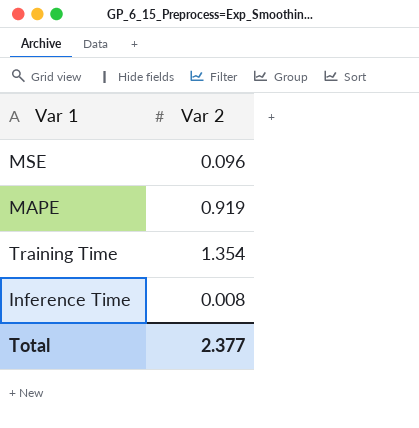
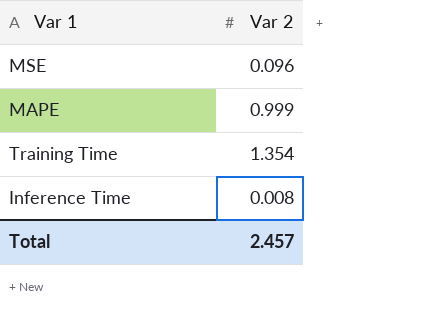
MAPE | Var 2: 0.919 -> 0.999
Total | Var 2: 2.377 -> 2.457

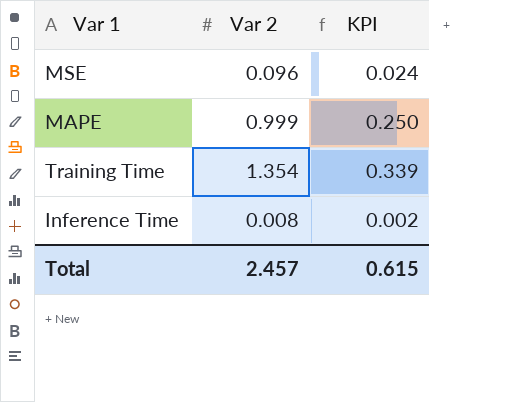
column KPI | formula: none -> [Var 2] * 0.25

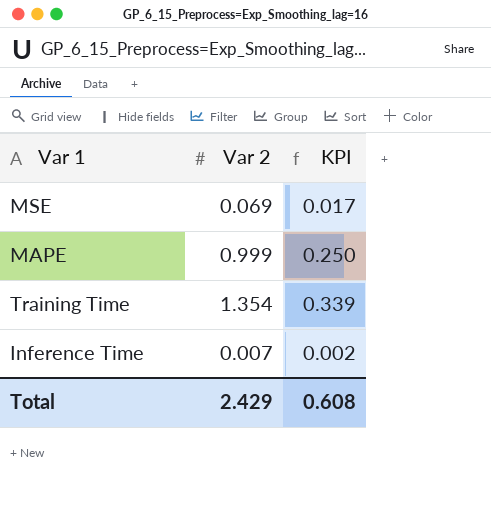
MSE | Var 2: 0.096 -> 0.069
MSE | KPI: 0.024 -> 0.017
Inference Time | Var 2: 0.008 -> 0.007
Total | Var 2: 2.457 -> 2.429
Total | KPI: 0.615 -> 0.608

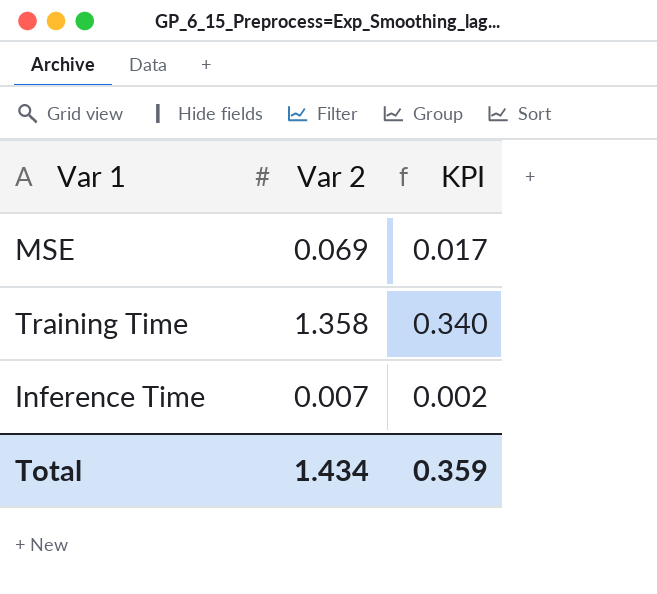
row MAPE: 0.999 | 0.250 -> none
Training Time | Var 2: 1.354 -> 1.358
Training Time | KPI: 0.339 -> 0.340
Total | Var 2: 2.429 -> 1.434
Total | KPI: 0.608 -> 0.359

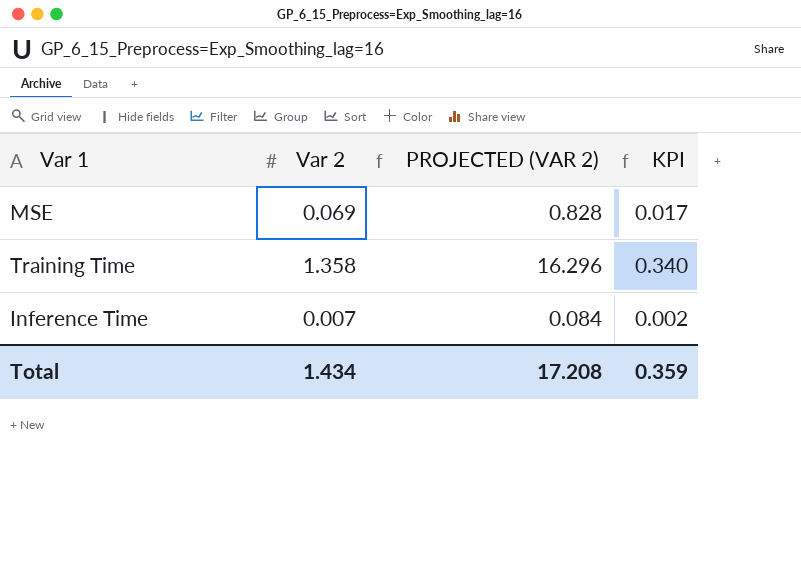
column PROJECTED (VAR 2) | formula: none -> [Var 2] * 12

